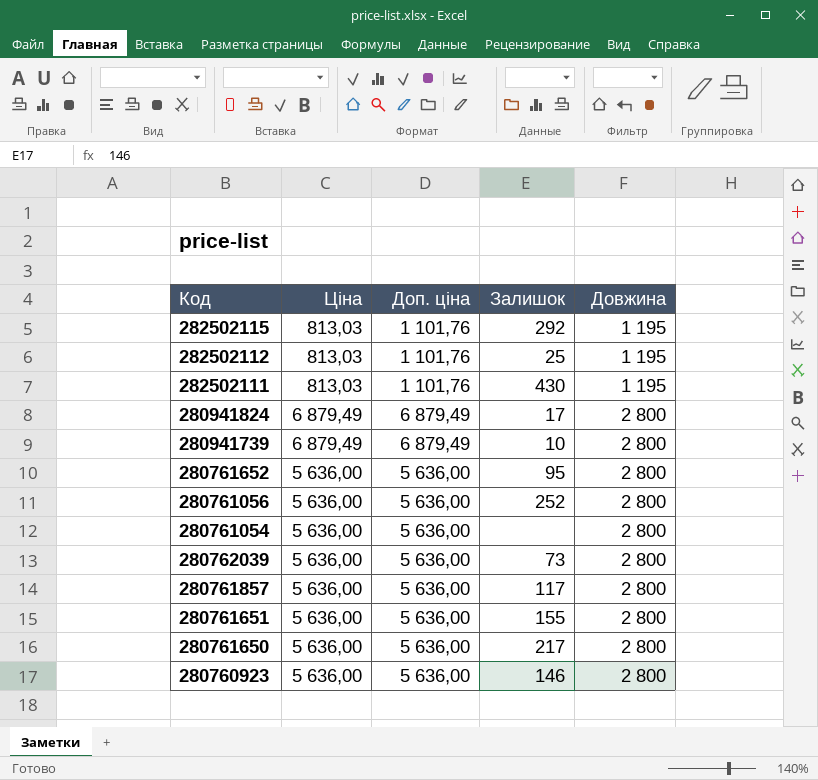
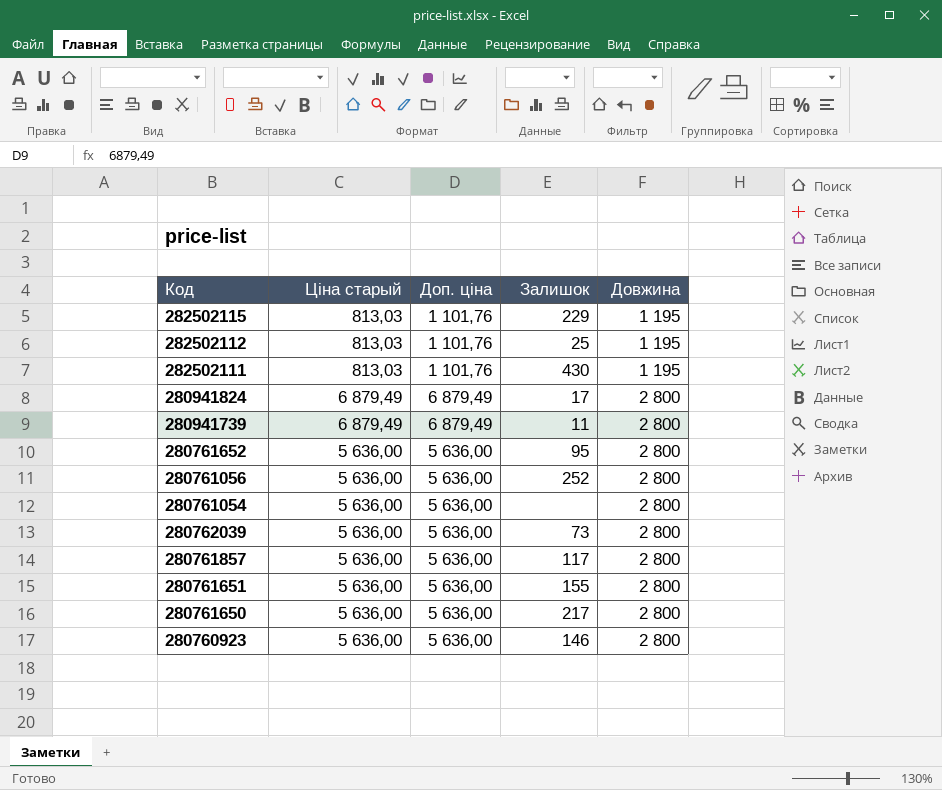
column name: Ціна -> Ціна старый
282502115 | Залишок: 292 -> 229
280941739 | Залишок: 10 -> 11

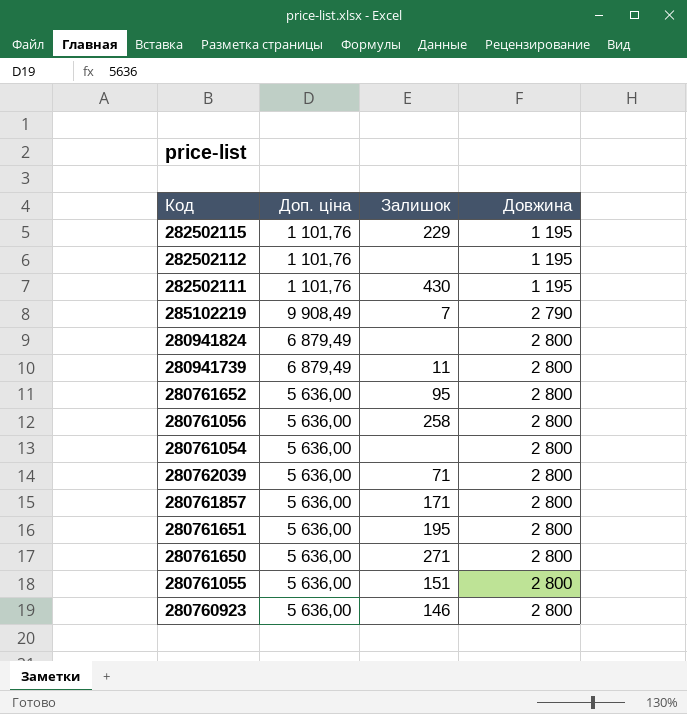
column Ціна старый | position: 2 -> none
282502112 | Залишок: 25 -> none
row 285102219: none -> 9 908,49 | 7 | 2 790
280941824 | Залишок: 17 -> none
280761056 | Залишок: 252 -> 258
280762039 | Залишок: 73 -> 71
280761857 | Залишок: 117 -> 171
280761651 | Залишок: 155 -> 195
280761650 | Залишок: 217 -> 271
row 280761055: none -> 5 636,00 | 151 | 2 800

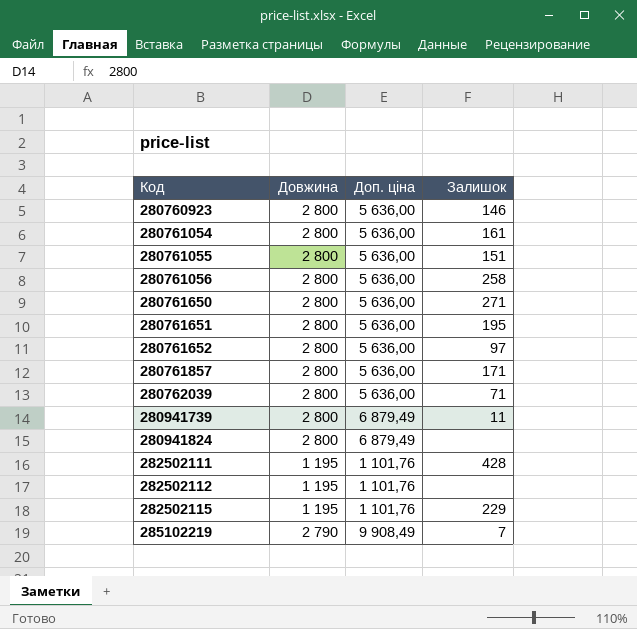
row order: Довжина ascending -> Код ascending
column Довжина | position: 4 -> 2
280761054 | Залишок: none -> 161
280761652 | Залишок: 95 -> 97
282502111 | Залишок: 430 -> 428

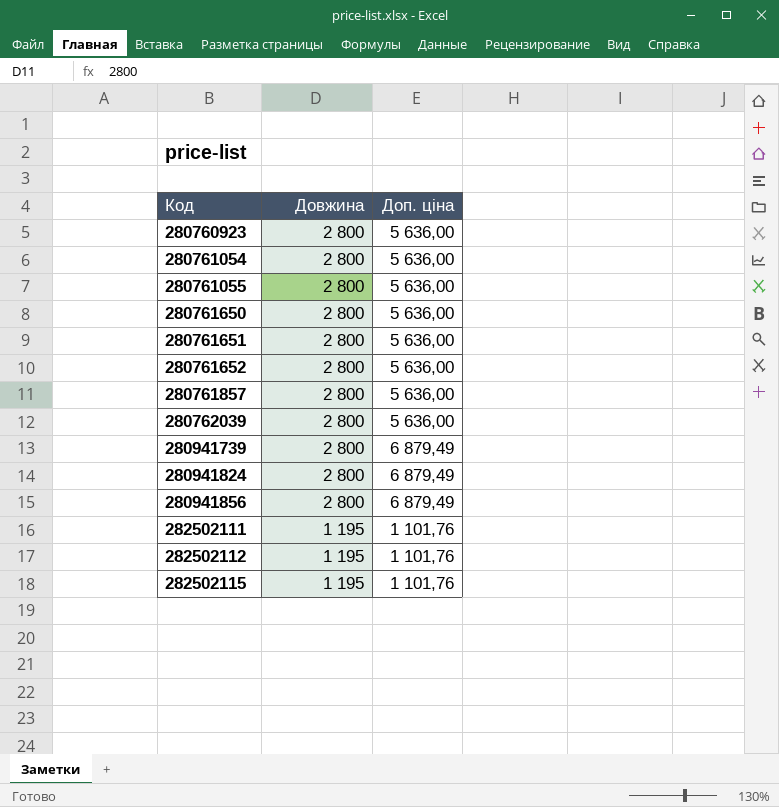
column Залишок | position: 4 -> none
row 280761056: 2 800 | 5 636,00 | 258 -> none
row 285102219: 2 790 | 9 908,49 | 7 -> none
row 280941856: none -> 2 800 | 6 879,49

